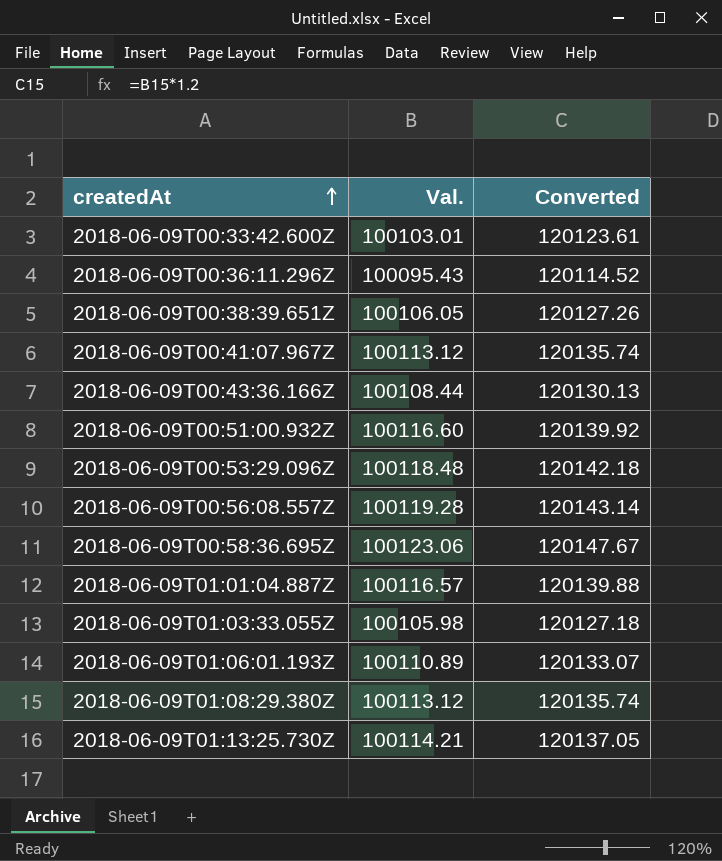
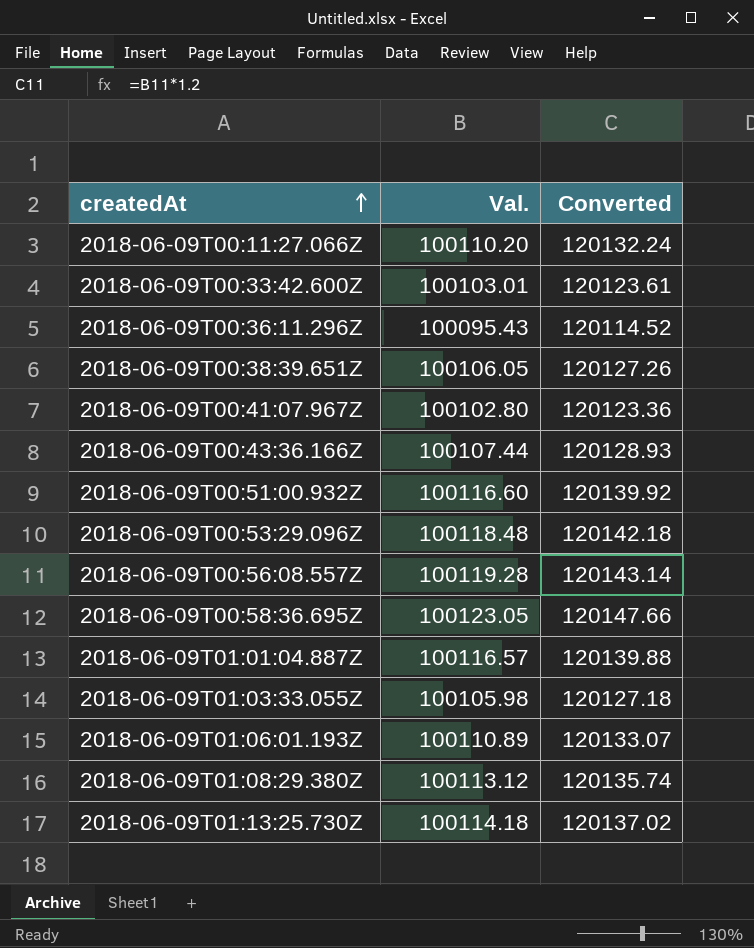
row 2018-06-09T00:11:27.066Z: none -> 100110.20 | 120132.24
2018-06-09T00:41:07.967Z | Val.: 100113.12 -> 100102.80
2018-06-09T00:41:07.967Z | Converted: 120135.74 -> 120123.36
2018-06-09T00:43:36.166Z | Val.: 100108.44 -> 100107.44
2018-06-09T00:43:36.166Z | Converted: 120130.13 -> 120128.93
2018-06-09T00:58:36.695Z | Val.: 100123.06 -> 100123.05
2018-06-09T00:58:36.695Z | Converted: 120147.67 -> 120147.66
2018-06-09T01:13:25.730Z | Val.: 100114.21 -> 100114.18
2018-06-09T01:13:25.730Z | Converted: 120137.05 -> 120137.02

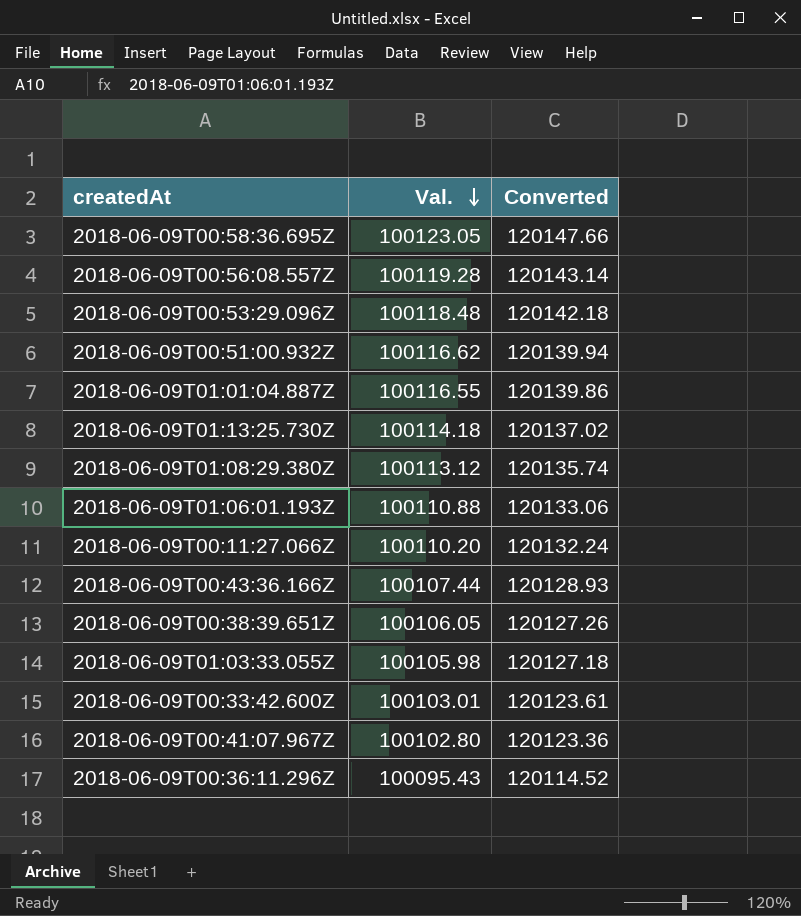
row order: createdAt ascending -> Val. descending
2018-06-09T00:51:00.932Z | Val.: 100116.60 -> 100116.62
2018-06-09T00:51:00.932Z | Converted: 120139.92 -> 120139.94
2018-06-09T01:01:04.887Z | Val.: 100116.57 -> 100116.55
2018-06-09T01:01:04.887Z | Converted: 120139.88 -> 120139.86
2018-06-09T01:06:01.193Z | Val.: 100110.89 -> 100110.88
2018-06-09T01:06:01.193Z | Converted: 120133.07 -> 120133.06

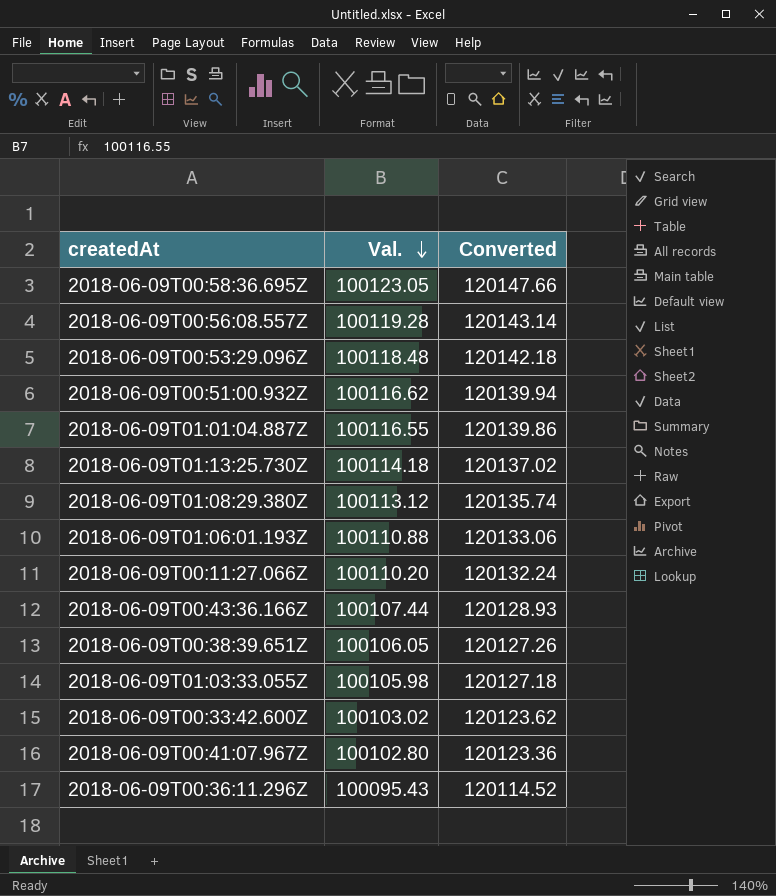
2018-06-09T00:33:42.600Z | Val.: 100103.01 -> 100103.02
2018-06-09T00:33:42.600Z | Converted: 120123.61 -> 120123.62

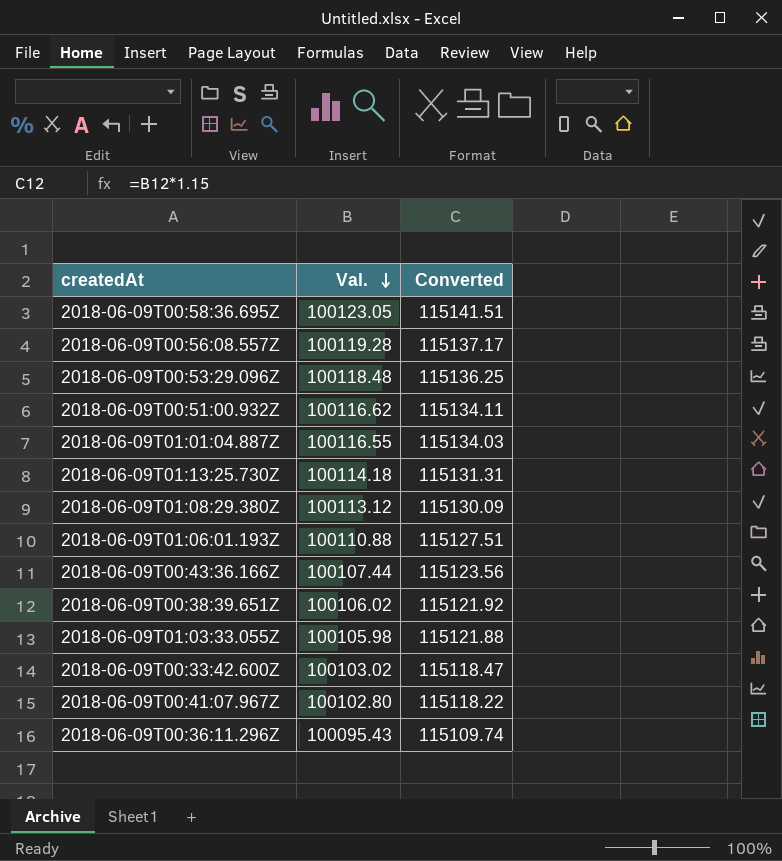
column Converted | formula: [Val.] * 1.2 -> [Val.] * 1.15
row 2018-06-09T00:11:27.066Z: 100110.20 | 120132.24 -> none
2018-06-09T00:38:39.651Z | Val.: 100106.05 -> 100106.02

